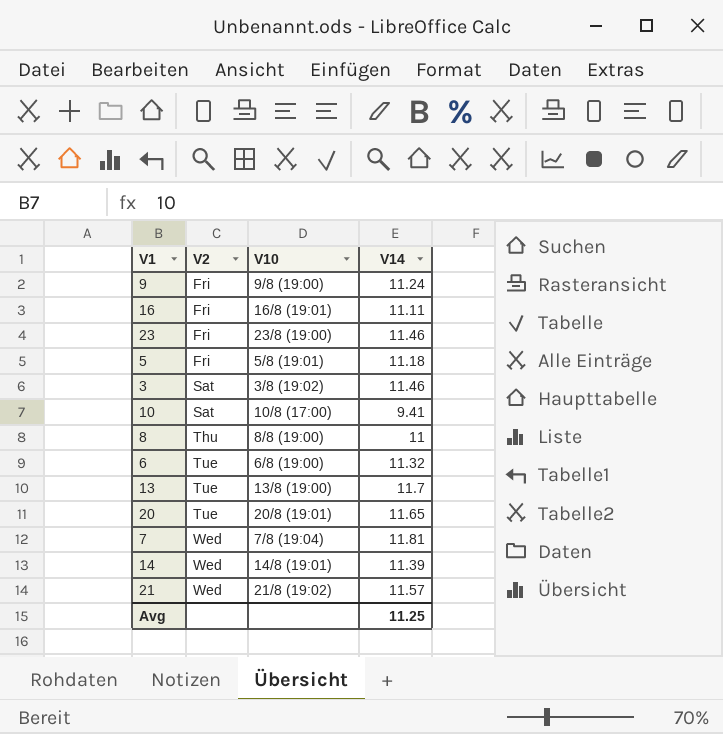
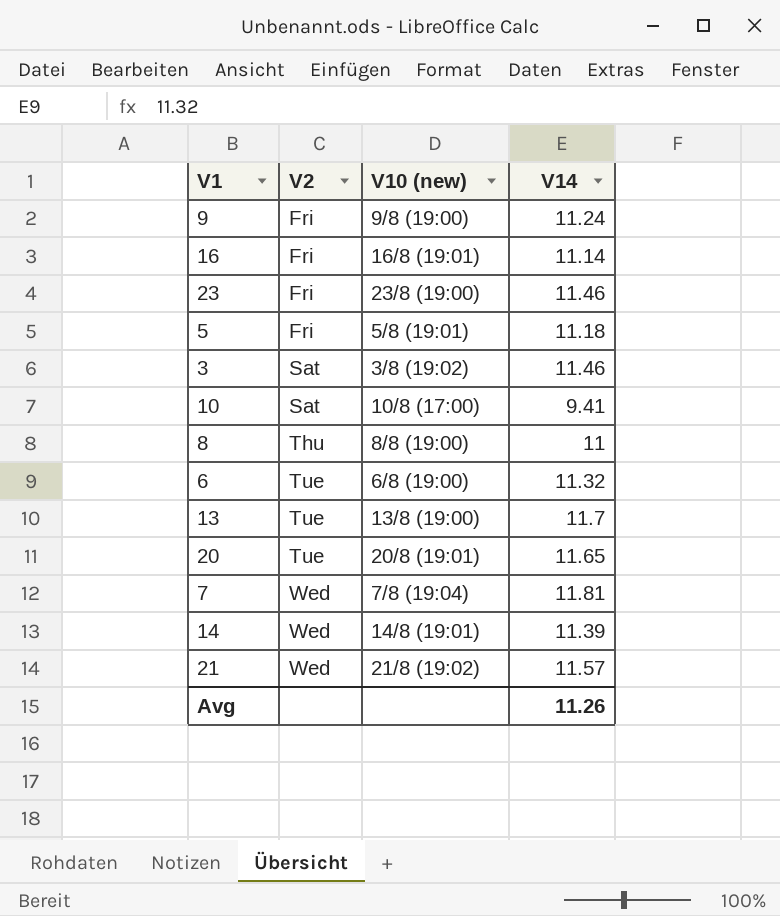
column name: V10 -> V10 (new)
16 | V14: 11.11 -> 11.14
Avg | V14: 11.25 -> 11.26

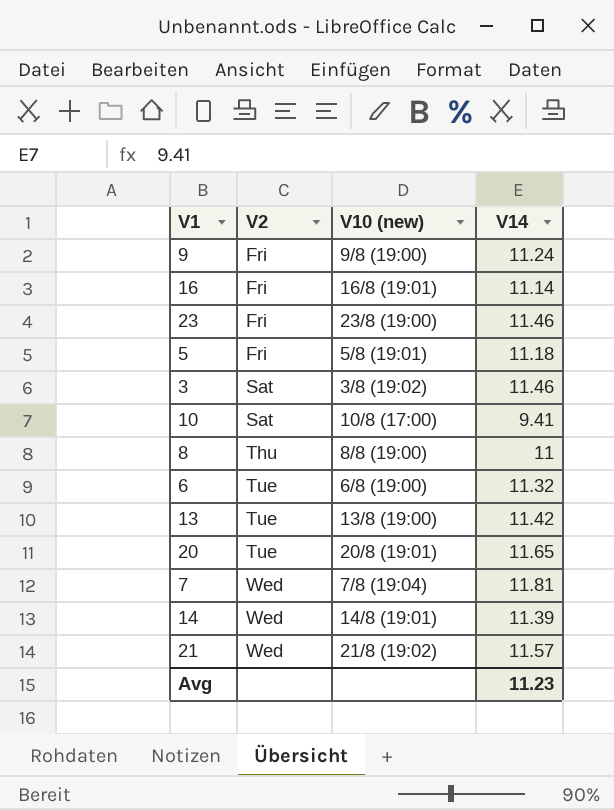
13 | V14: 11.7 -> 11.42
Avg | V14: 11.26 -> 11.23

